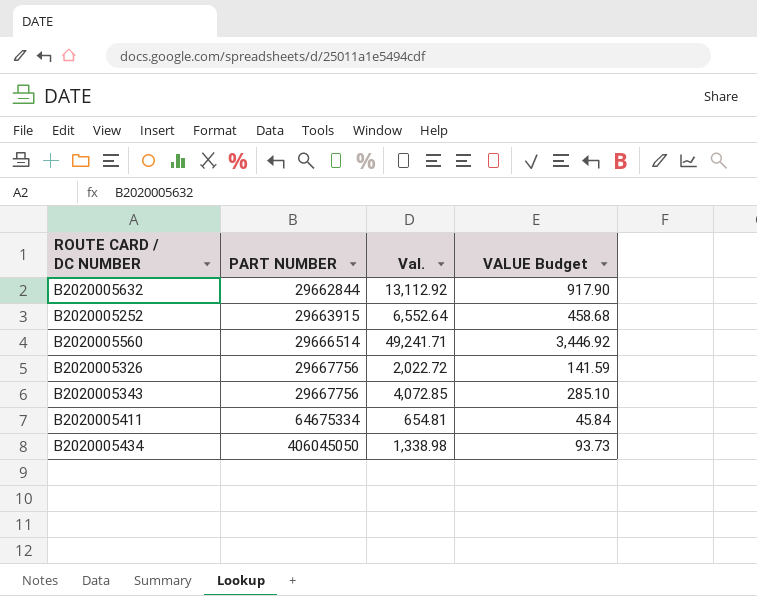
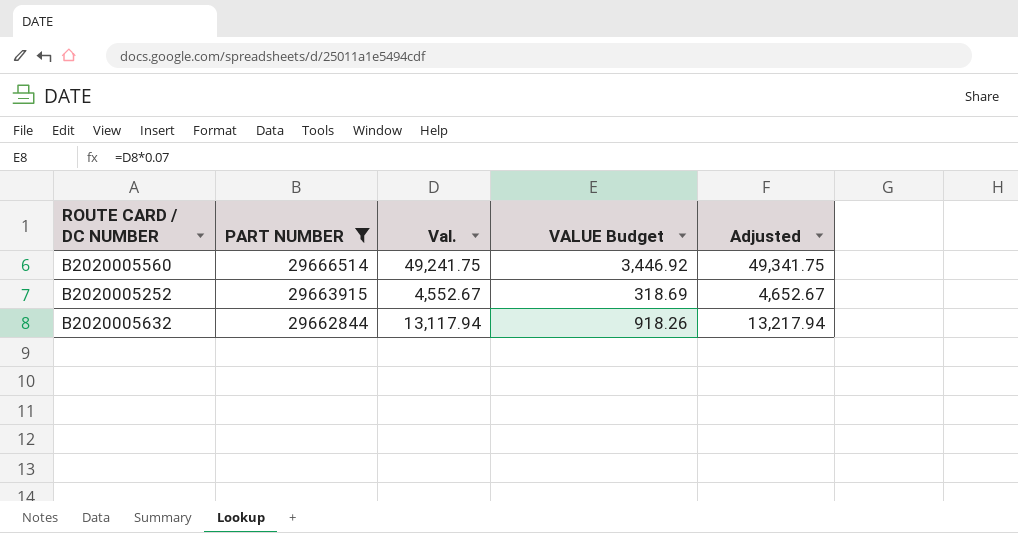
filter: none -> PART NUMBER <= 29666514
row order: PART NUMBER ascending -> PART NUMBER descending
column Adjusted | formula: none -> [Val.] + 100
B2020005560 | Val.: 49,241.71 -> 49,241.75
B2020005252 | Val.: 6,552.64 -> 4,552.67
B2020005252 | VALUE Budget: 458.68 -> 318.69
B2020005632 | Val.: 13,112.92 -> 13,117.94
B2020005632 | VALUE Budget: 917.90 -> 918.26

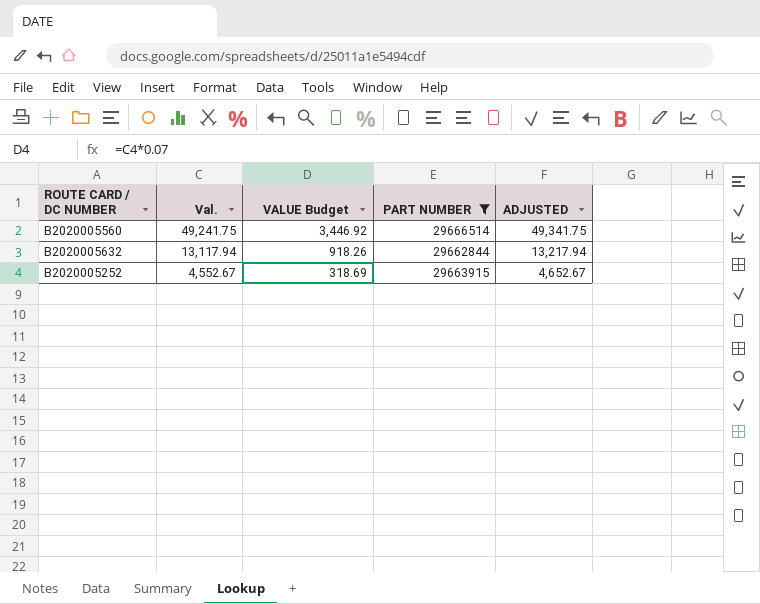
row order: PART NUMBER descending -> Val. descending
column PART NUMBER | position: 2 -> 4
column name: Adjusted -> ADJUSTED

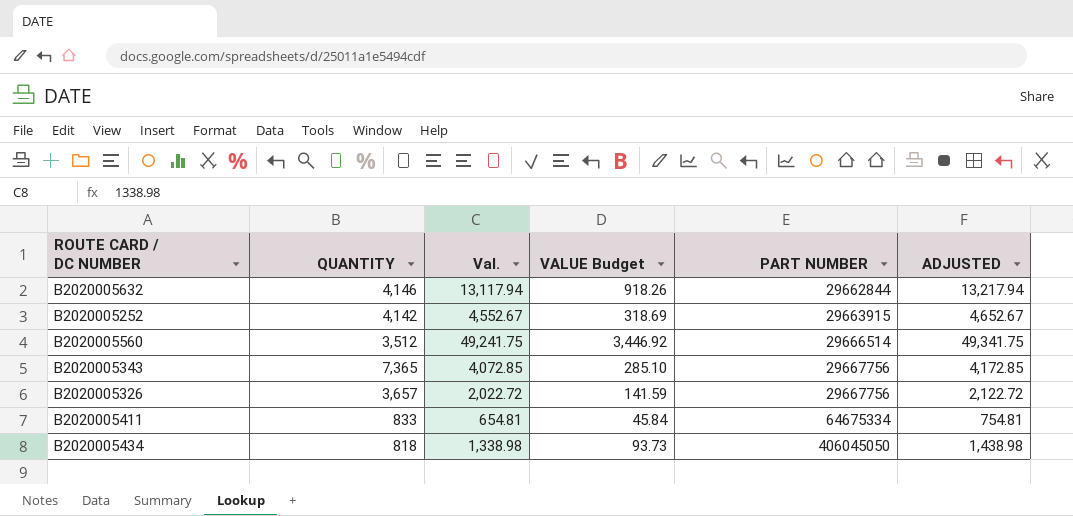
filter: PART NUMBER <= 29666514 -> none
row order: Val. descending -> PART NUMBER ascending
column QUANTITY | position: none -> 2

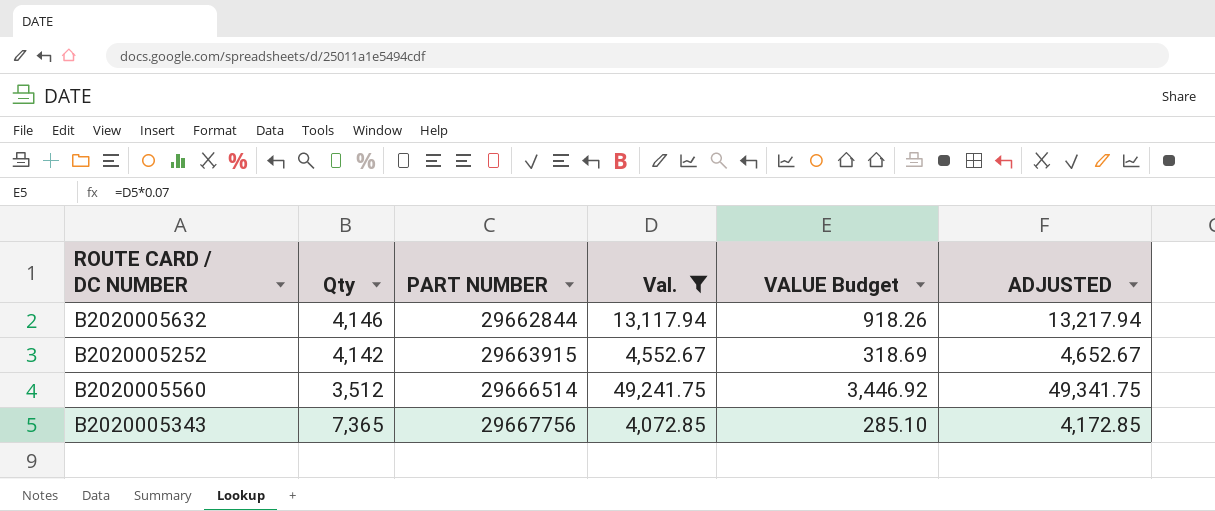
filter: none -> Val. >= 4,072.85
column name: QUANTITY -> Qty
column PART NUMBER | position: 5 -> 3

